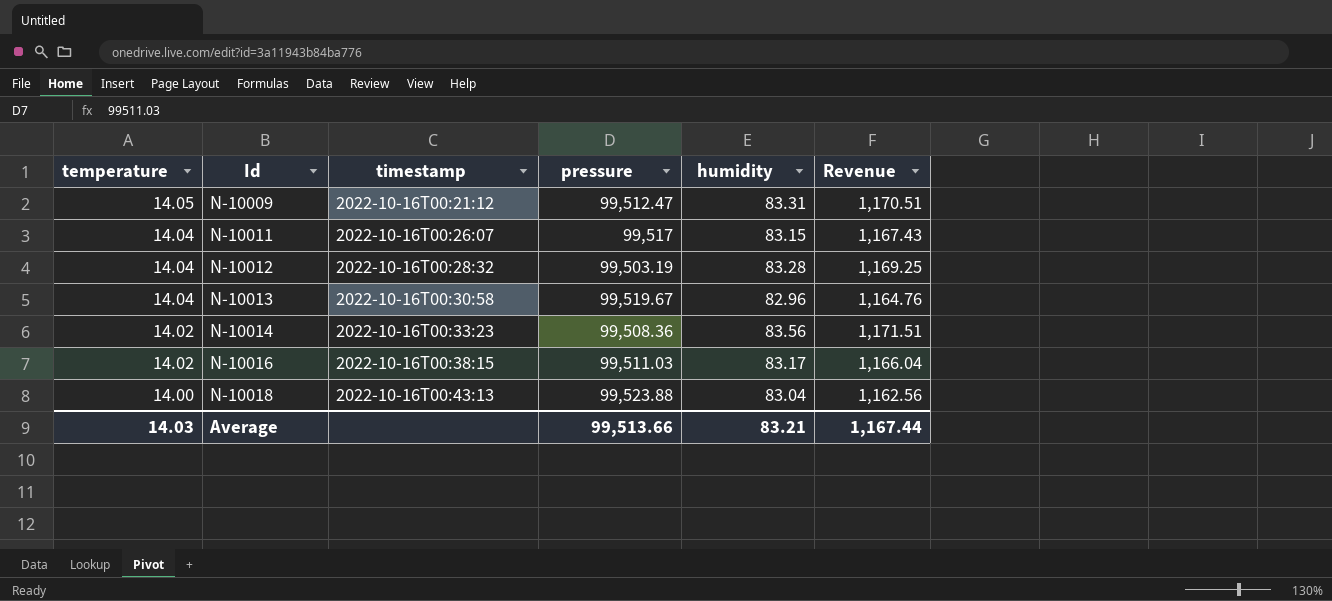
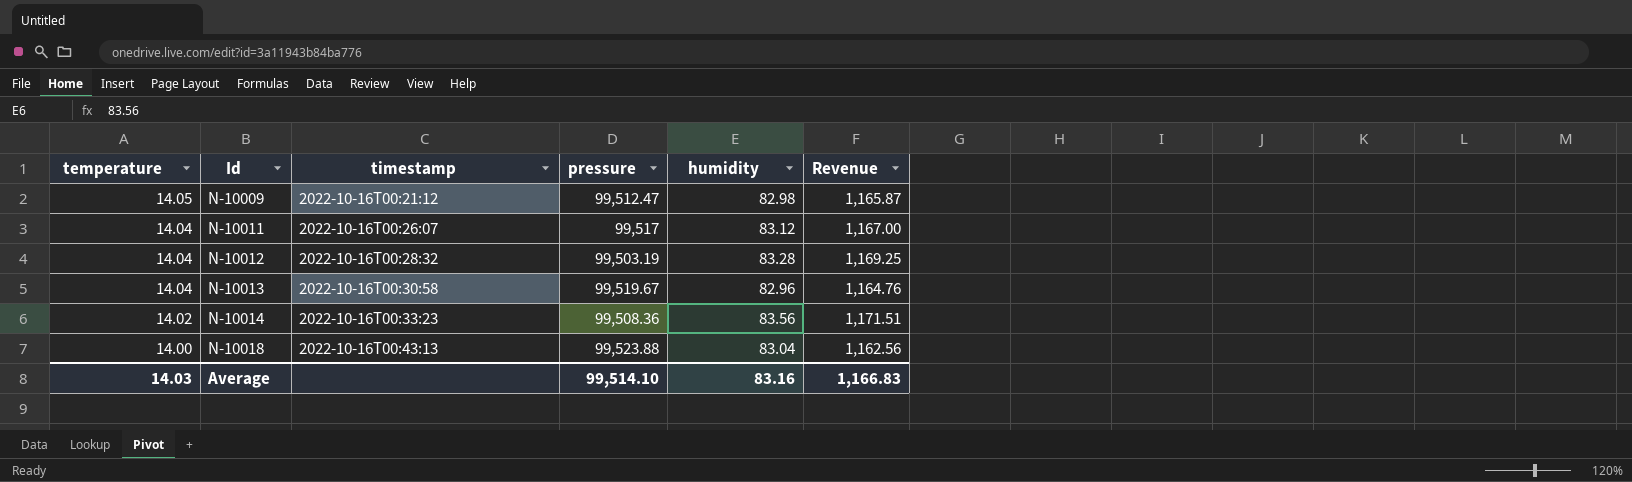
row N-10016: 14.02 | 2022-10-16T00:38:15 | 99,511.03 | 83.17 | 1,166.04 -> none
N-10009 | humidity: 83.31 -> 82.98
N-10009 | Revenue: 1,170.51 -> 1,165.87
N-10011 | humidity: 83.15 -> 83.12
N-10011 | Revenue: 1,167.43 -> 1,167.00
Average | pressure: 99,513.66 -> 99,514.10
Average | humidity: 83.21 -> 83.16
Average | Revenue: 1,167.44 -> 1,166.83

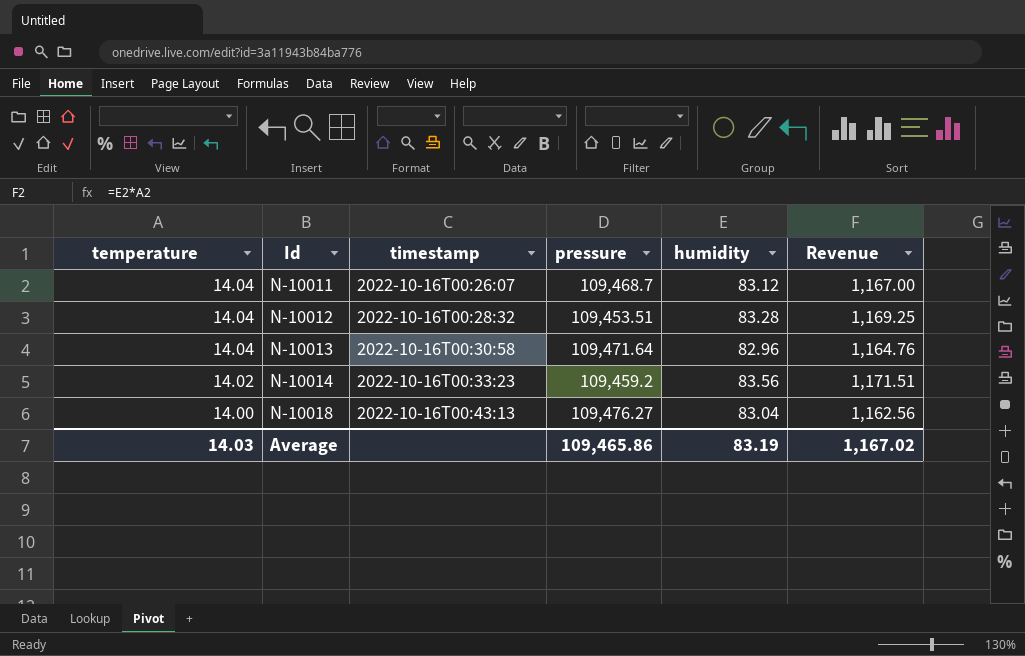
row N-10009: 14.05 | 2022-10-16T00:21:12 | 99,512.47 | 82.98 | 1,165.87 -> none
N-10011 | pressure: 99,517 -> 109,468.7
N-10012 | pressure: 99,503.19 -> 109,453.51
N-10013 | pressure: 99,519.67 -> 109,471.64
N-10014 | pressure: 99,508.36 -> 109,459.2
N-10018 | pressure: 99,523.88 -> 109,476.27
Average | pressure: 99,514.10 -> 109,465.86
Average | humidity: 83.16 -> 83.19
Average | Revenue: 1,166.83 -> 1,167.02

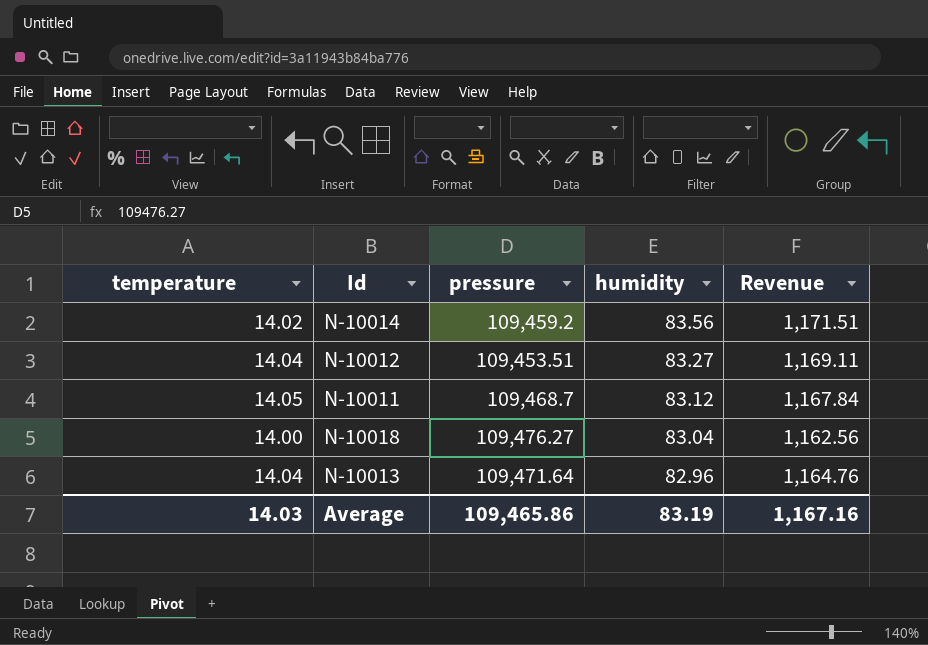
row order: temperature descending -> humidity descending
column timestamp | position: 3 -> none
N-10012 | humidity: 83.28 -> 83.27
N-10012 | Revenue: 1,169.25 -> 1,169.11
N-10011 | temperature: 14.04 -> 14.05
N-10011 | Revenue: 1,167.00 -> 1,167.84
Average | Revenue: 1,167.02 -> 1,167.16

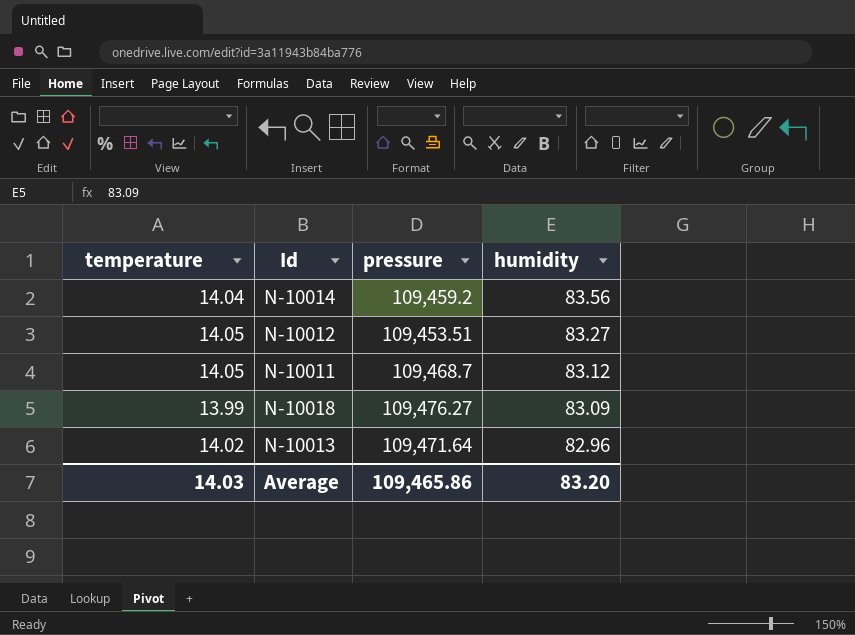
column Revenue | formula: [temperature] * [humidity] -> none
N-10014 | temperature: 14.02 -> 14.04
N-10012 | temperature: 14.04 -> 14.05
N-10018 | temperature: 14.00 -> 13.99
N-10018 | humidity: 83.04 -> 83.09
N-10013 | temperature: 14.04 -> 14.02
Average | humidity: 83.19 -> 83.20

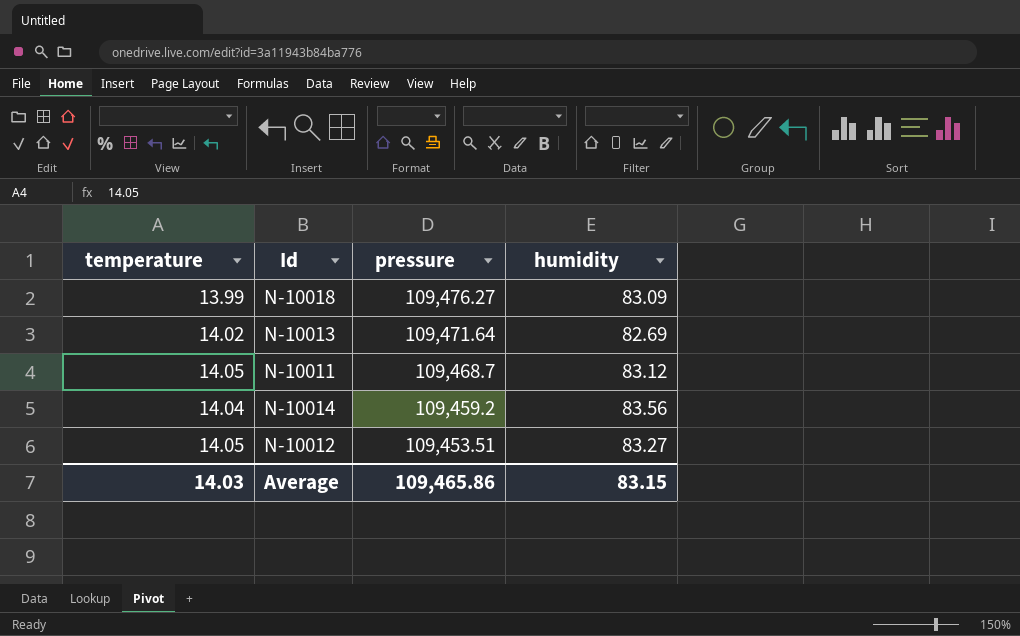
row order: humidity descending -> pressure descending
N-10013 | humidity: 82.96 -> 82.69
Average | humidity: 83.20 -> 83.15

